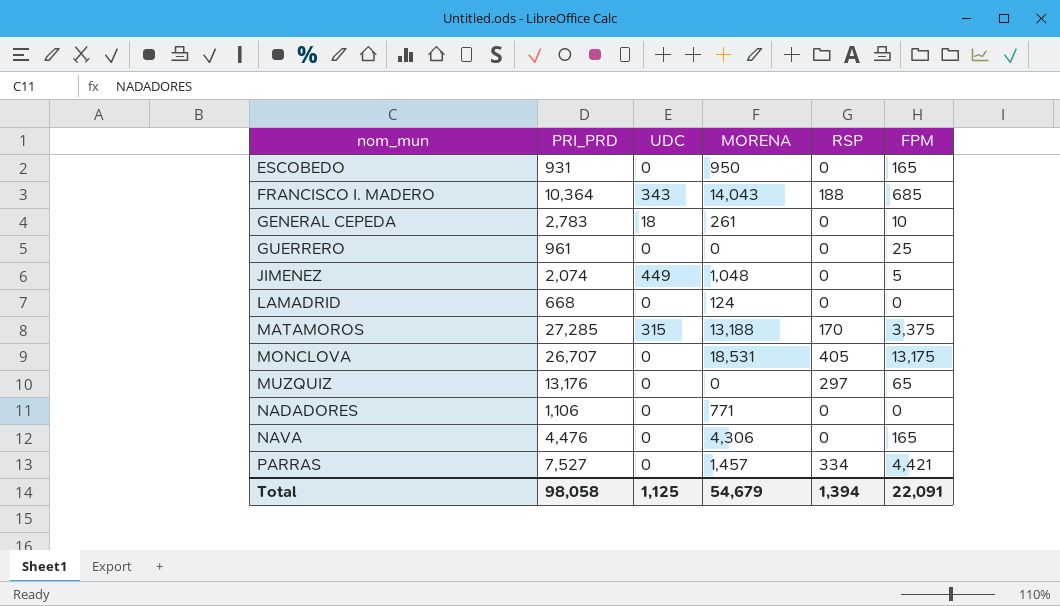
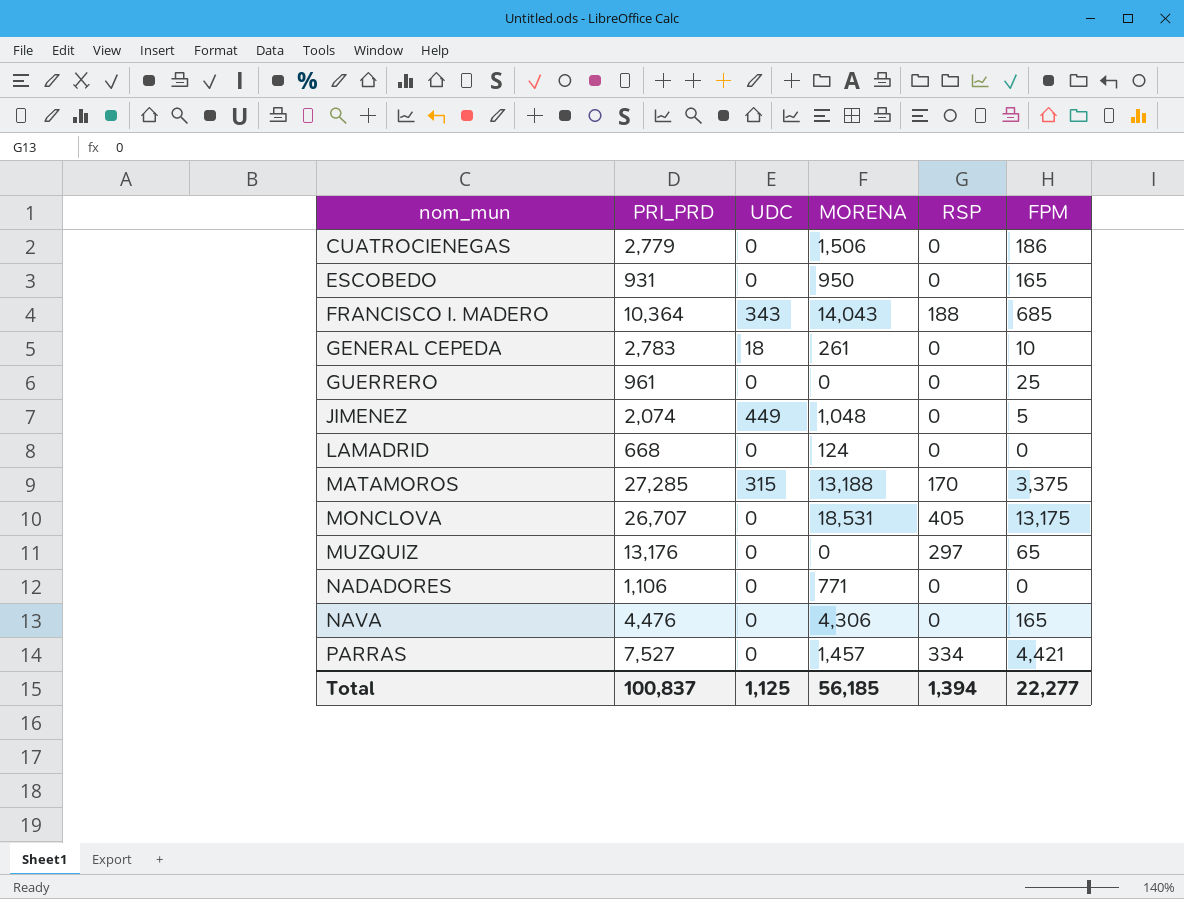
row CUATROCIENEGAS: none -> 2,779 | 0 | 1,506 | 0 | 186
Total | PRI_PRD: 98,058 -> 100,837
Total | MORENA: 54,679 -> 56,185
Total | FPM: 22,091 -> 22,277

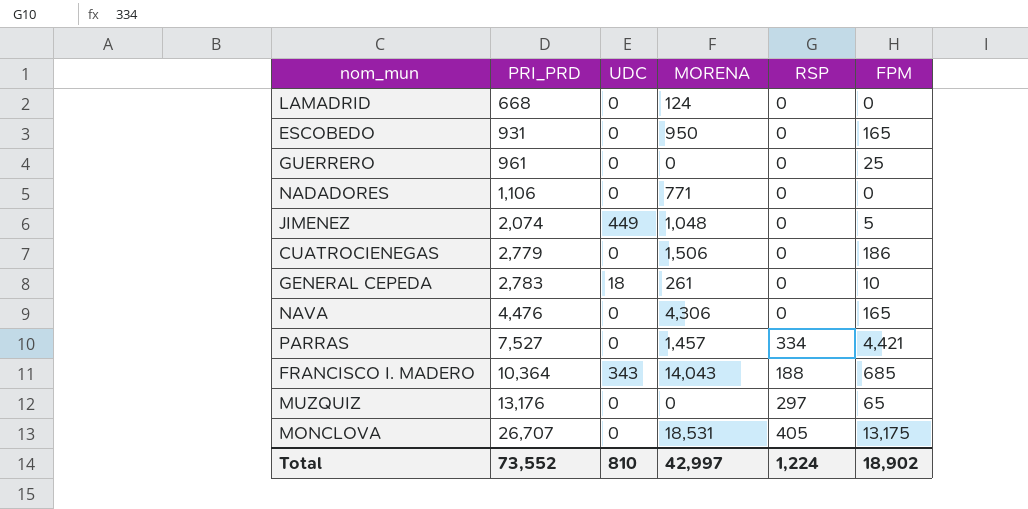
row order: nom_mun ascending -> PRI_PRD ascending
row MATAMOROS: 27,285 | 315 | 13,188 | 170 | 3,375 -> none
Total | PRI_PRD: 100,837 -> 73,552
Total | UDC: 1,125 -> 810
Total | MORENA: 56,185 -> 42,997
Total | RSP: 1,394 -> 1,224
Total | FPM: 22,277 -> 18,902

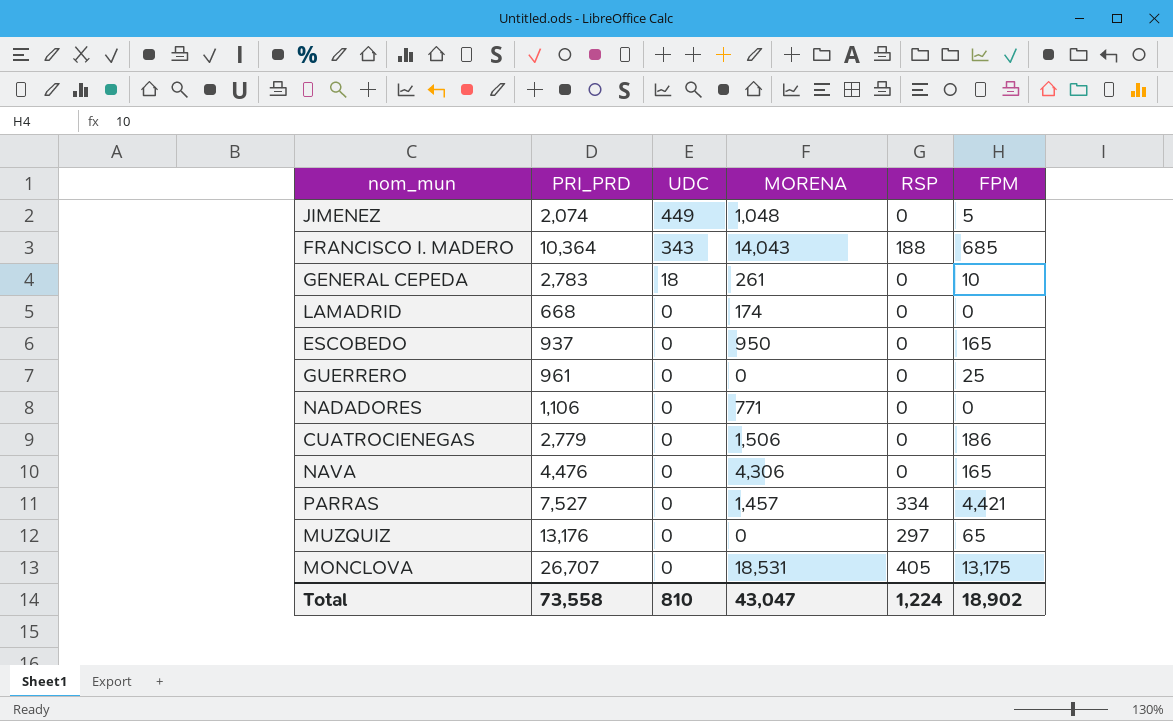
row order: PRI_PRD ascending -> UDC descending
LAMADRID | MORENA: 124 -> 174
ESCOBEDO | PRI_PRD: 931 -> 937
Total | PRI_PRD: 73,552 -> 73,558
Total | MORENA: 42,997 -> 43,047

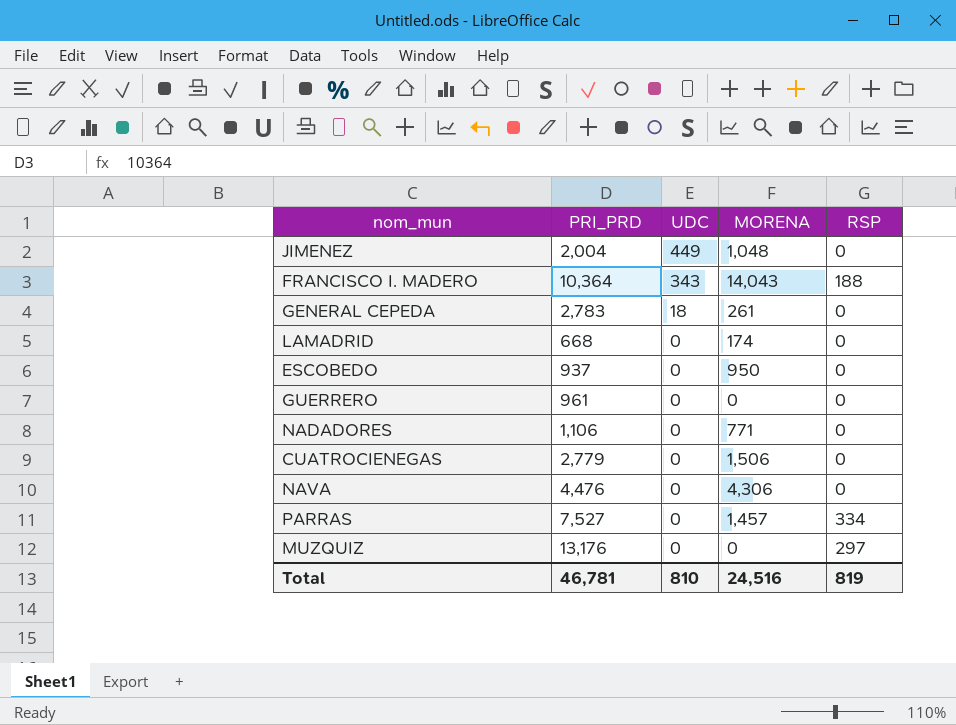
column FPM | position: 6 -> none
row MONCLOVA: 26,707 | 0 | 18,531 | 405 | 13,175 -> none
JIMENEZ | PRI_PRD: 2,074 -> 2,004
Total | PRI_PRD: 73,558 -> 46,781
Total | MORENA: 43,047 -> 24,516
Total | RSP: 1,224 -> 819

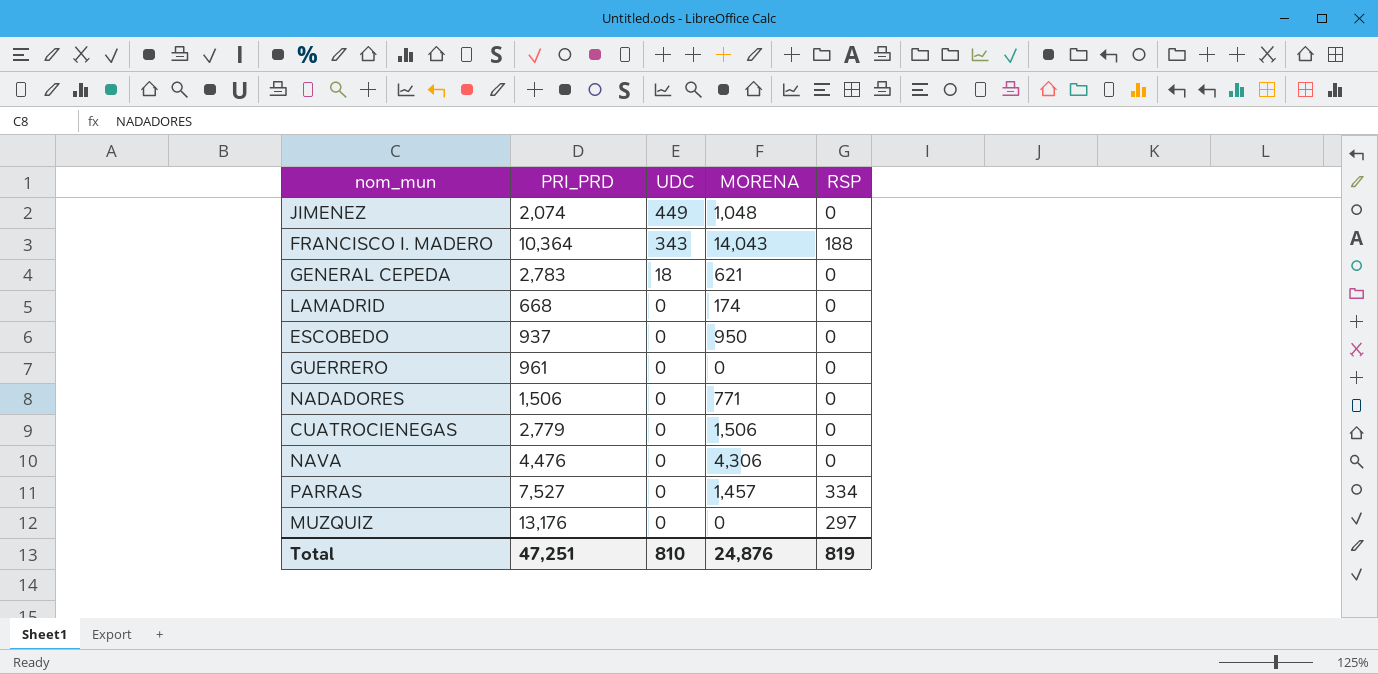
JIMENEZ | PRI_PRD: 2,004 -> 2,074
GENERAL CEPEDA | MORENA: 261 -> 621
NADADORES | PRI_PRD: 1,106 -> 1,506
Total | PRI_PRD: 46,781 -> 47,251
Total | MORENA: 24,516 -> 24,876

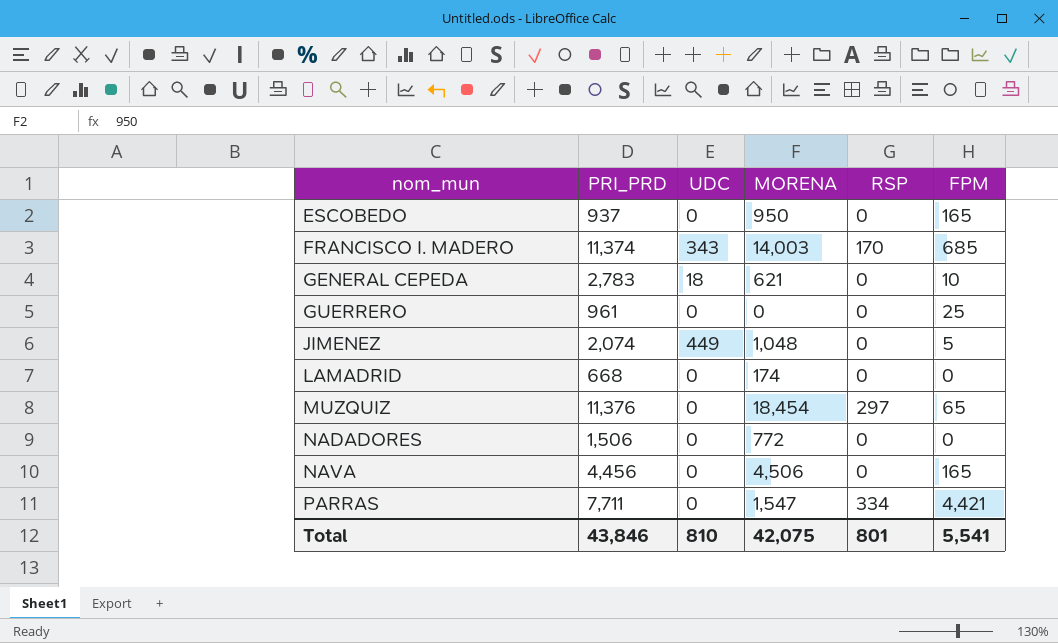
row order: UDC descending -> nom_mun ascending
column FPM | position: none -> 6
row CUATROCIENEGAS: 2,779 | 0 | 1,506 | 0 -> none
FRANCISCO I. MADERO | PRI_PRD: 10,364 -> 11,374
FRANCISCO I. MADERO | MORENA: 14,043 -> 14,003
FRANCISCO I. MADERO | RSP: 188 -> 170
MUZQUIZ | PRI_PRD: 13,176 -> 11,376
MUZQUIZ | MORENA: 0 -> 18,454
NADADORES | MORENA: 771 -> 772
NAVA | PRI_PRD: 4,476 -> 4,456
NAVA | MORENA: 4,306 -> 4,506
PARRAS | PRI_PRD: 7,527 -> 7,711
PARRAS | MORENA: 1,457 -> 1,547
Total | PRI_PRD: 47,251 -> 43,846
Total | MORENA: 24,876 -> 42,075
Total | RSP: 819 -> 801

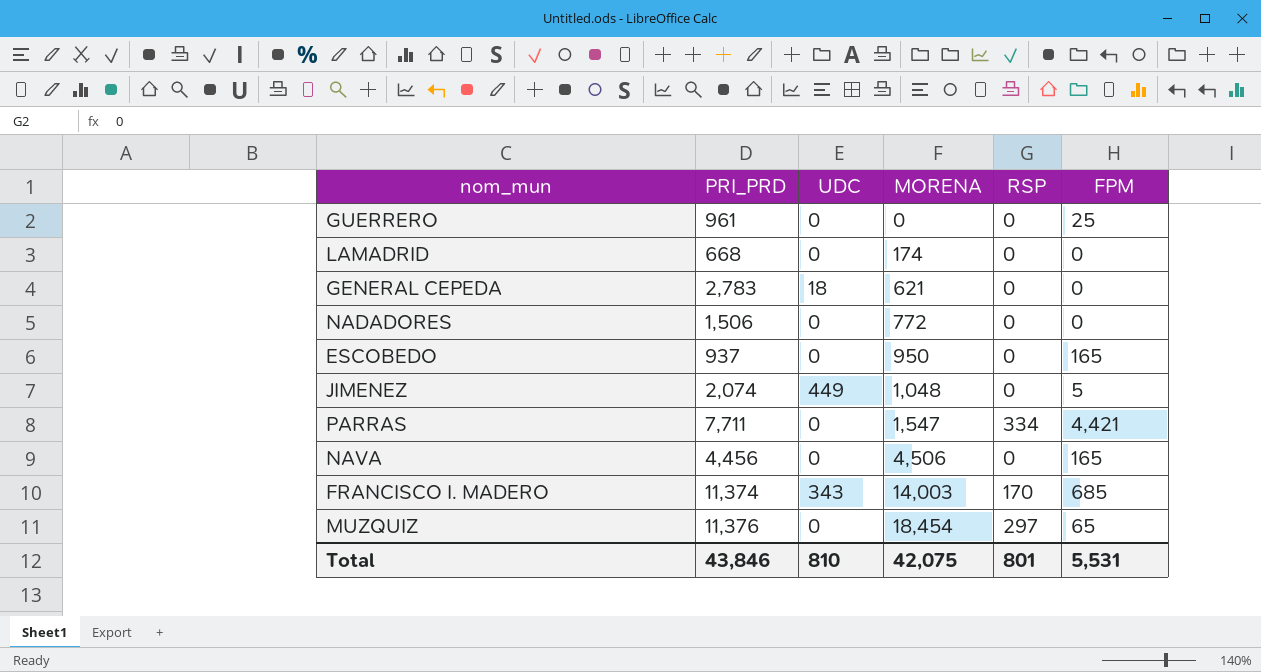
row order: nom_mun ascending -> MORENA ascending
GENERAL CEPEDA | FPM: 10 -> 0
Total | FPM: 5,541 -> 5,531

